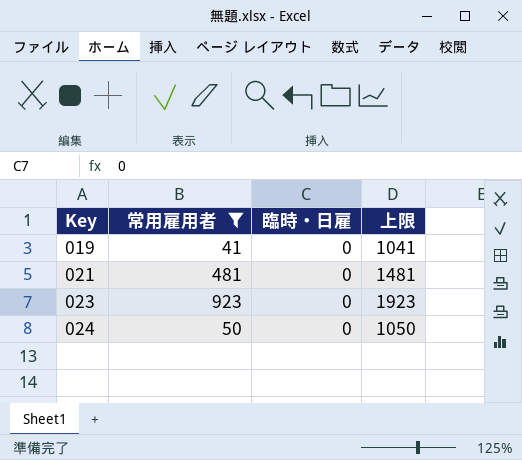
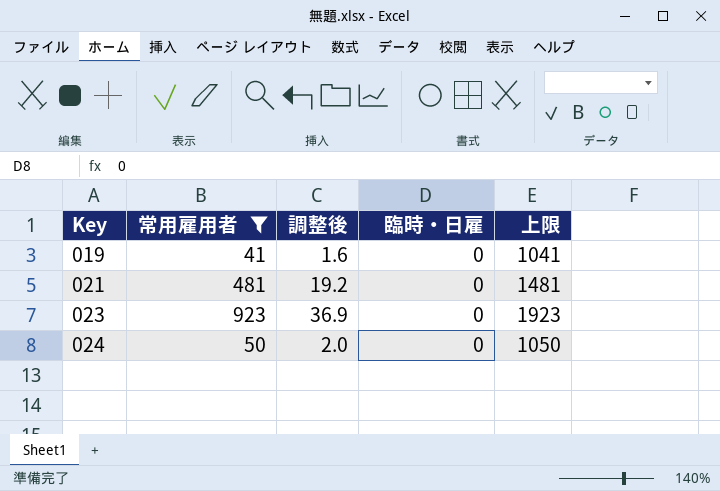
column 調整後 | formula: none -> [常用雇用者] * 0.04

